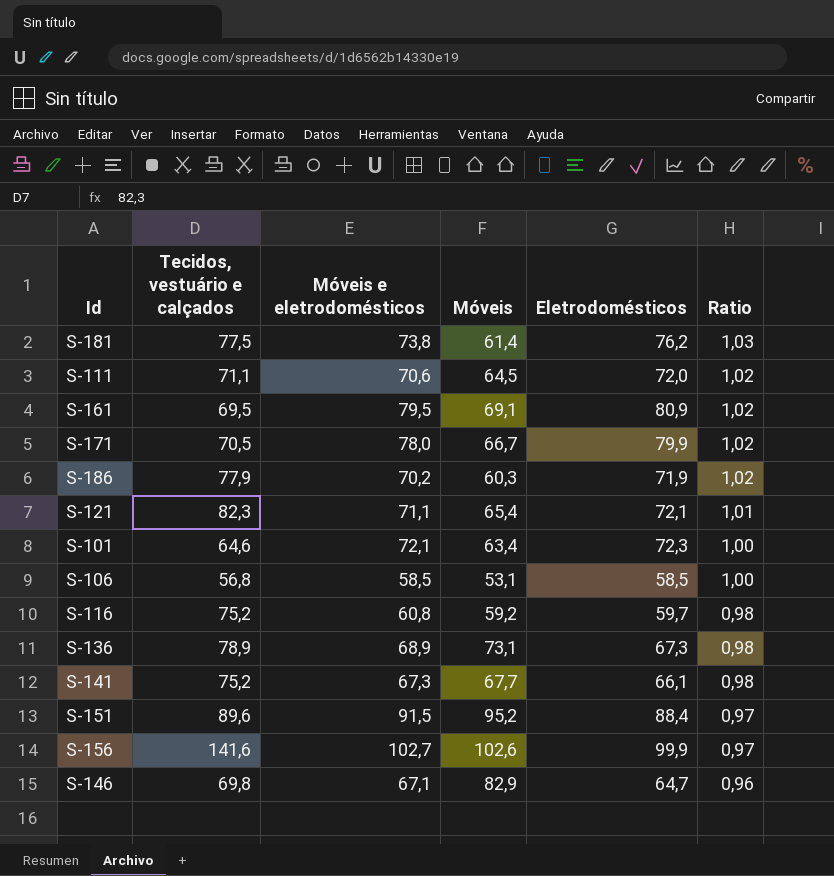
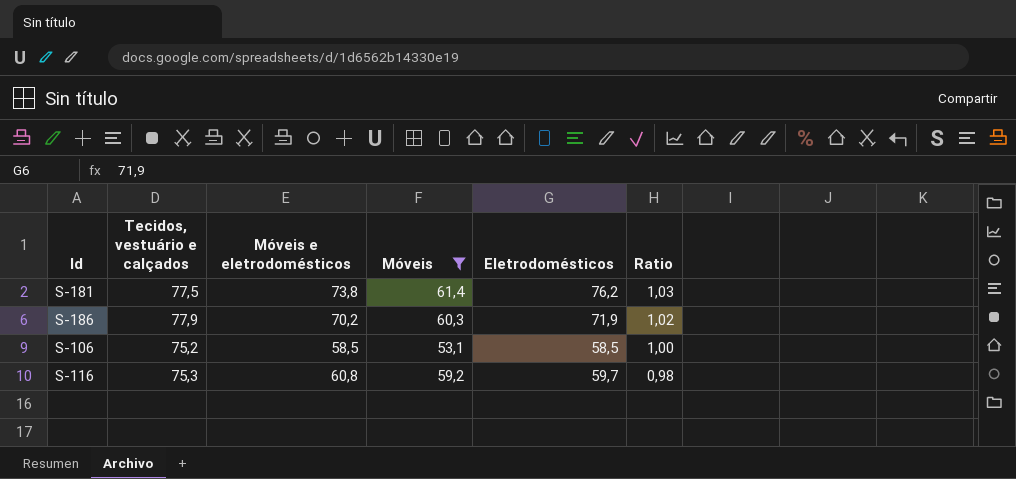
filter: none -> Móveis <= 61,4
S-106 | Tecidos, vestuário e calçados: 56,8 -> 75,2
S-116 | Tecidos, vestuário e calçados: 75,2 -> 75,3

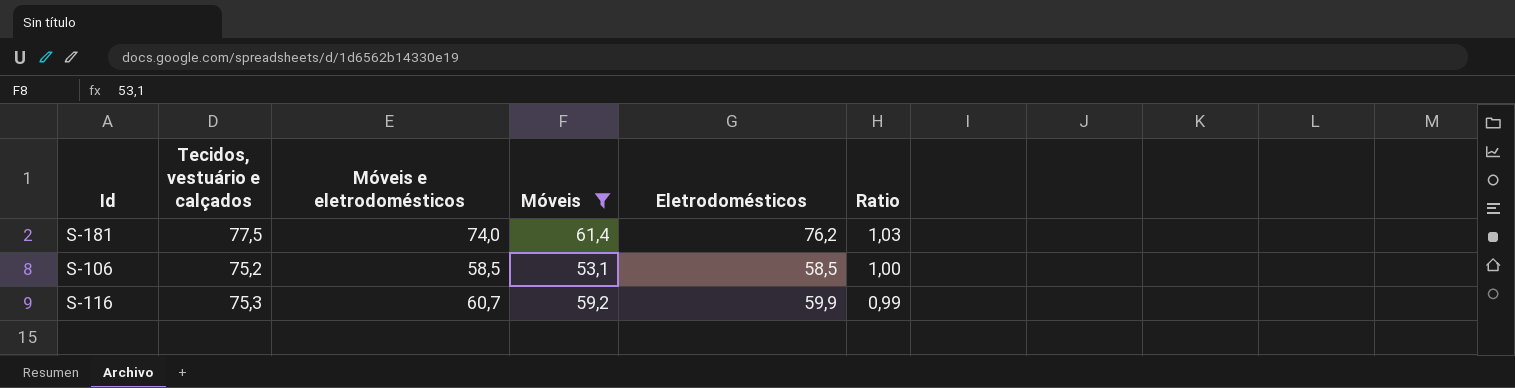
row S-186: 77,9 | 70,2 | 60,3 | 71,9 | 1,02 -> none
S-181 | Móveis e eletrodomésticos: 73,8 -> 74,0
S-116 | Móveis e eletrodomésticos: 60,8 -> 60,7
S-116 | Eletrodomésticos: 59,7 -> 59,9
S-116 | Ratio: 0,98 -> 0,99

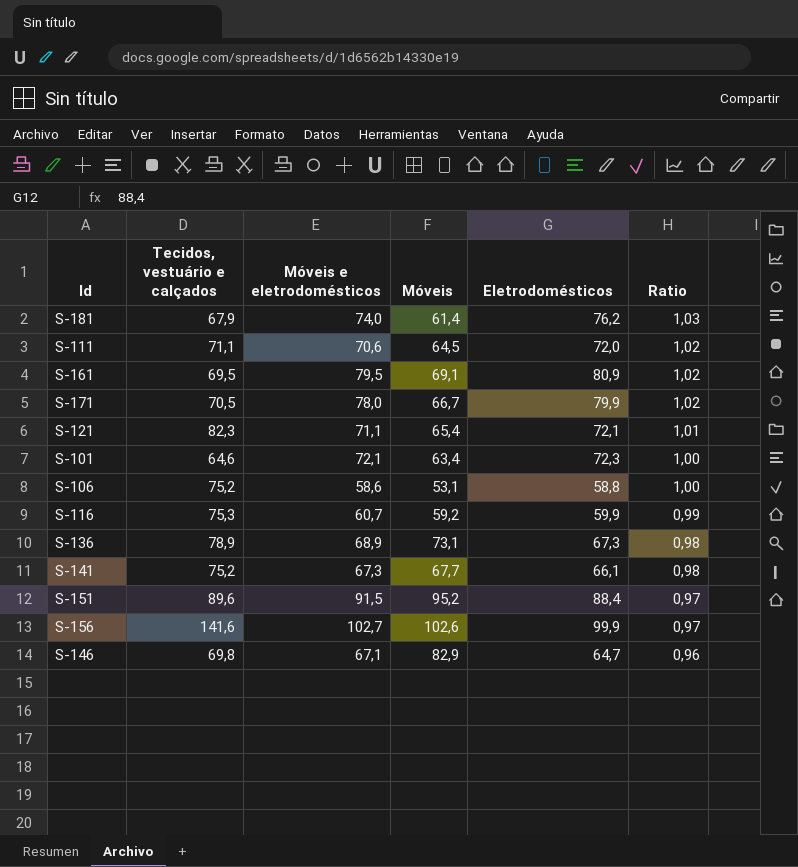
filter: Móveis <= 61,4 -> none
S-181 | Tecidos, vestuário e calçados: 77,5 -> 67,9
S-106 | Móveis e eletrodomésticos: 58,5 -> 58,6
S-106 | Eletrodomésticos: 58,5 -> 58,8

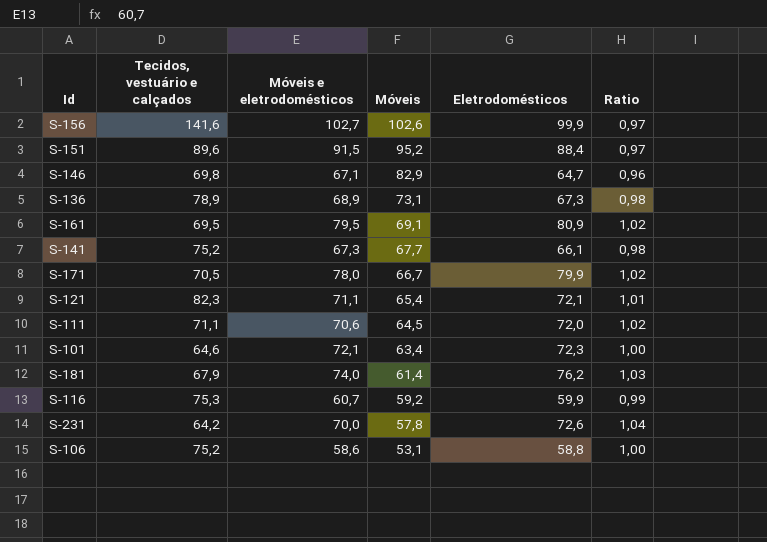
row order: Ratio descending -> Móveis descending
row S-231: none -> 64,2 | 70,0 | 57,8 | 72,6 | 1,04

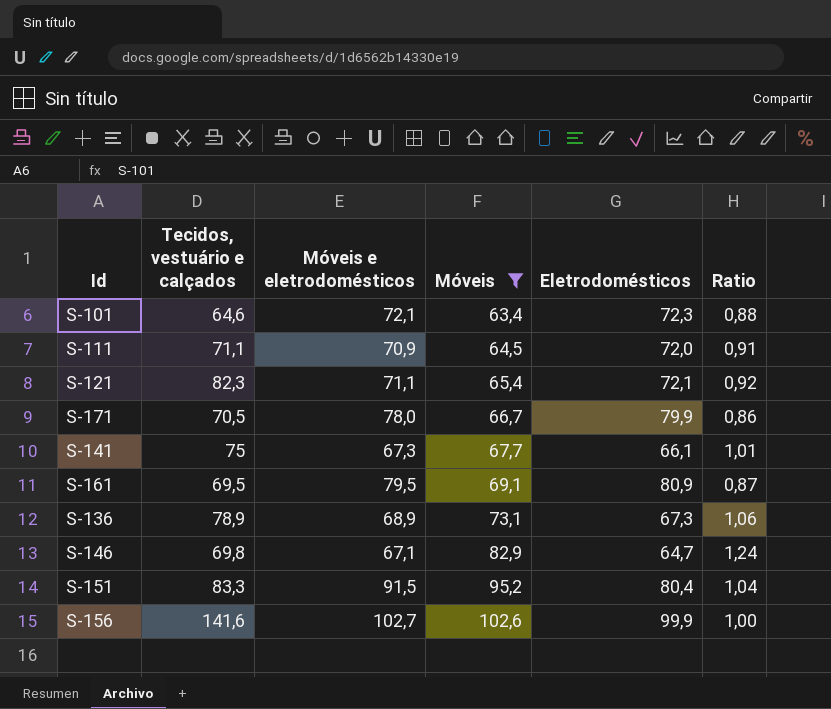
filter: none -> Móveis >= 63,4
row order: Móveis descending -> Móveis ascending
column Ratio | formula: [Eletrodomésticos] / [Móveis e eletrodomésticos] -> [Móveis] / [Móveis e eletrodomésticos]
S-111 | Móveis e eletrodomésticos: 70,6 -> 70,9
S-141 | Tecidos, vestuário e calçados: 75,2 -> 75
S-151 | Tecidos, vestuário e calçados: 89,6 -> 83,3
S-151 | Eletrodomésticos: 88,4 -> 80,4

